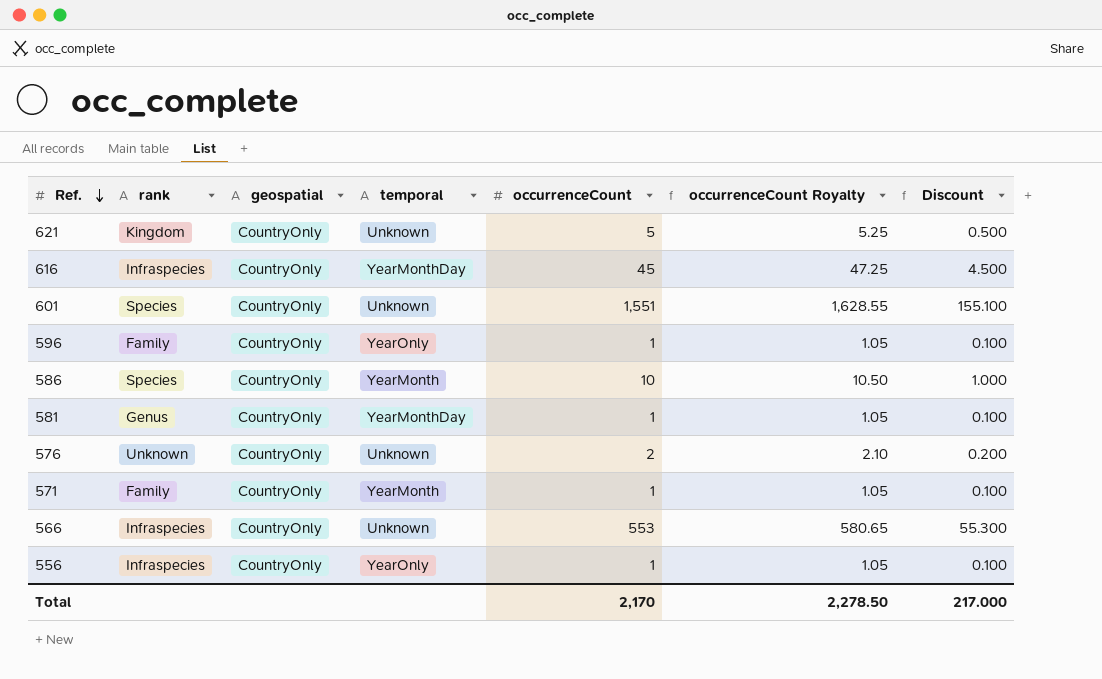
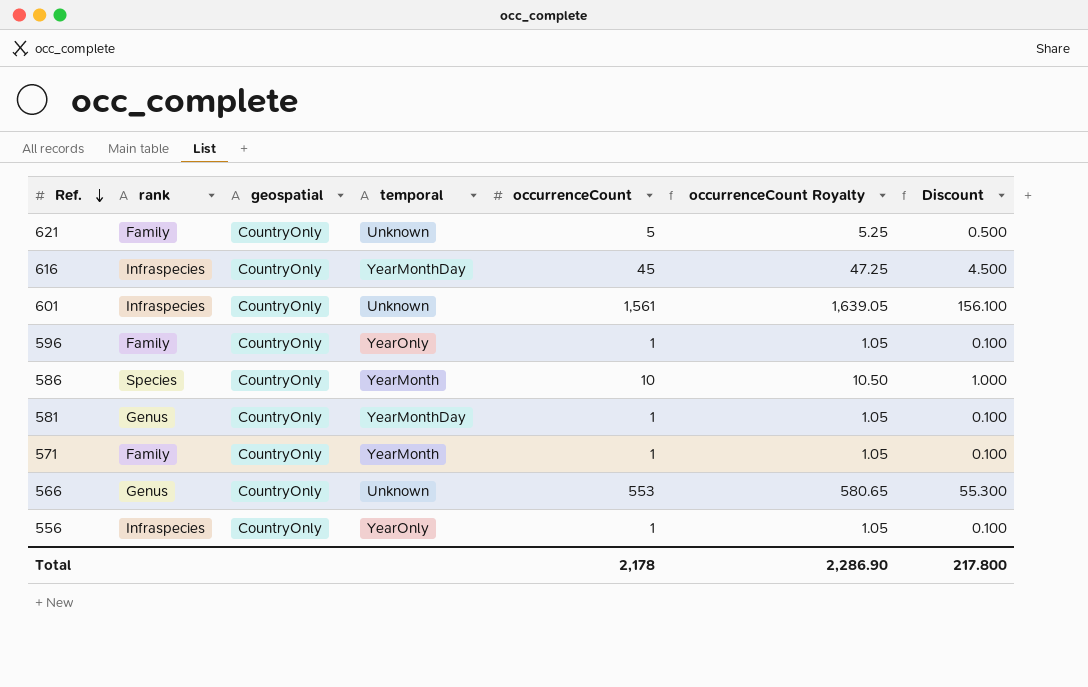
row 576: Unknown | CountryOnly | Unknown | 2 | 2.10 | 0.200 -> none
621 | rank: Kingdom -> Family
601 | rank: Species -> Infraspecies
601 | occurrenceCount: 1,551 -> 1,561
601 | occurrenceCount Royalty: 1,628.55 -> 1,639.05
601 | Discount: 155.100 -> 156.100
566 | rank: Infraspecies -> Genus
Total | occurrenceCount: 2,170 -> 2,178
Total | occurrenceCount Royalty: 2,278.50 -> 2,286.90
Total | Discount: 217.000 -> 217.800

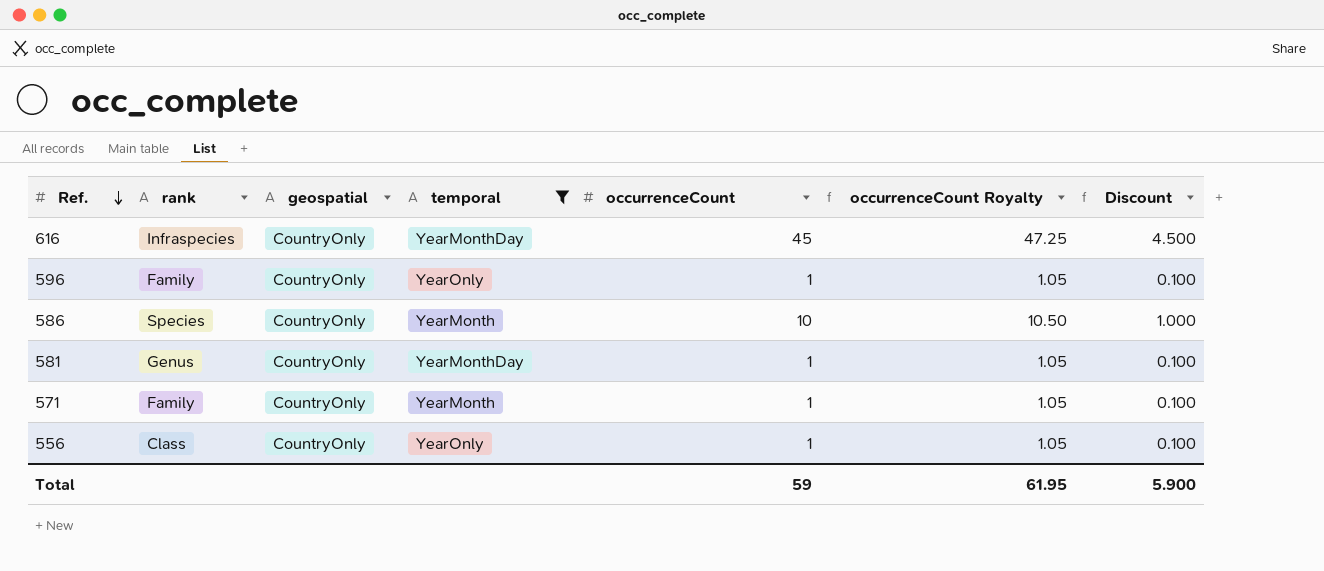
filter: none -> temporal != Unknown
556 | rank: Infraspecies -> Class
Total | occurrenceCount: 2,178 -> 59
Total | occurrenceCount Royalty: 2,286.90 -> 61.95
Total | Discount: 217.800 -> 5.900

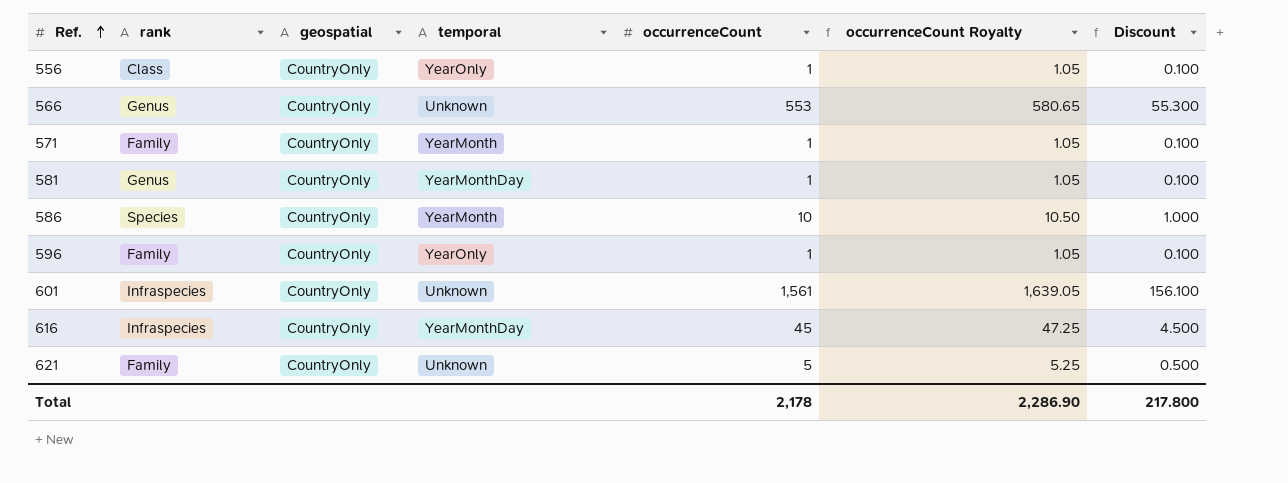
filter: temporal != Unknown -> none
row order: Ref. descending -> Ref. ascending
Total | occurrenceCount: 59 -> 2,178
Total | occurrenceCount Royalty: 61.95 -> 2,286.90
Total | Discount: 5.900 -> 217.800

